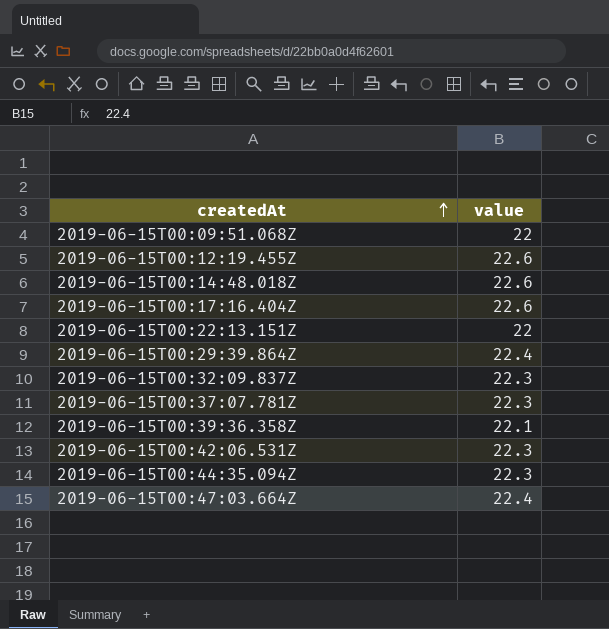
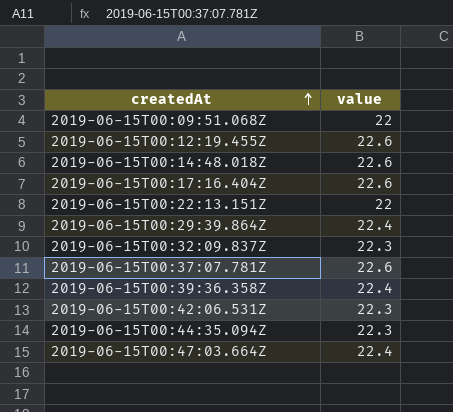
2019-06-15T00:37:07.781Z | value: 22.3 -> 22.6
2019-06-15T00:39:36.358Z | value: 22.1 -> 22.4

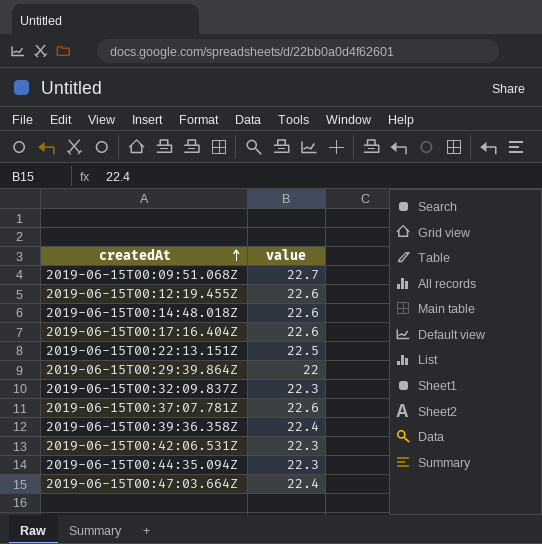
2019-06-15T00:09:51.068Z | value: 22 -> 22.7
2019-06-15T00:22:13.151Z | value: 22 -> 22.5
2019-06-15T00:29:39.864Z | value: 22.4 -> 22

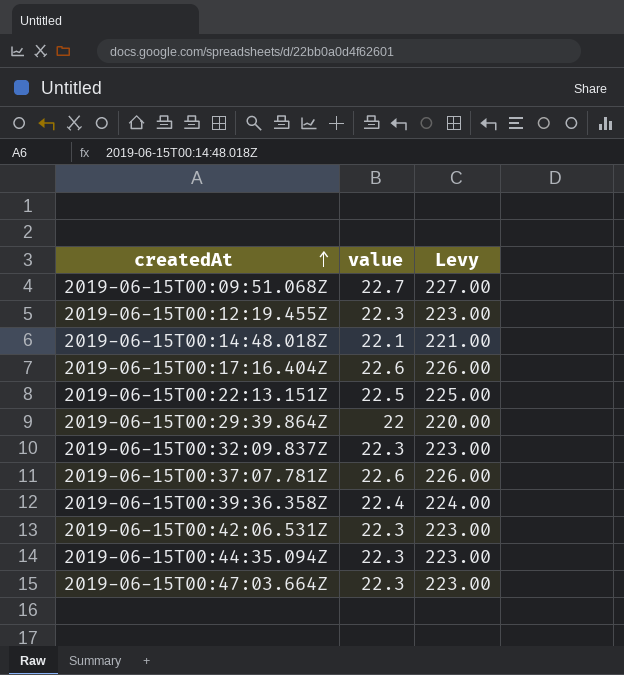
column Levy | formula: none -> [value] * 10
2019-06-15T00:12:19.455Z | value: 22.6 -> 22.3
2019-06-15T00:14:48.018Z | value: 22.6 -> 22.1
2019-06-15T00:47:03.664Z | value: 22.4 -> 22.3

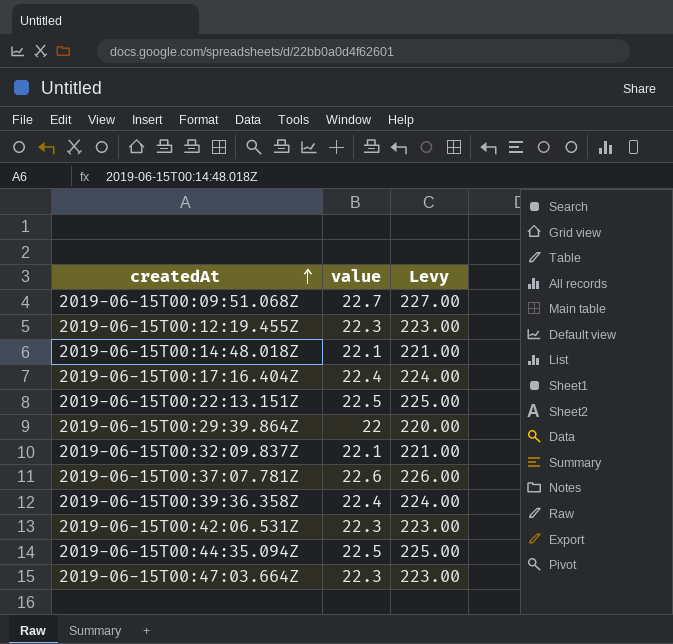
2019-06-15T00:17:16.404Z | value: 22.6 -> 22.4
2019-06-15T00:17:16.404Z | Levy: 226.00 -> 224.00
2019-06-15T00:32:09.837Z | value: 22.3 -> 22.1
2019-06-15T00:32:09.837Z | Levy: 223.00 -> 221.00
2019-06-15T00:44:35.094Z | value: 22.3 -> 22.5
2019-06-15T00:44:35.094Z | Levy: 223.00 -> 225.00

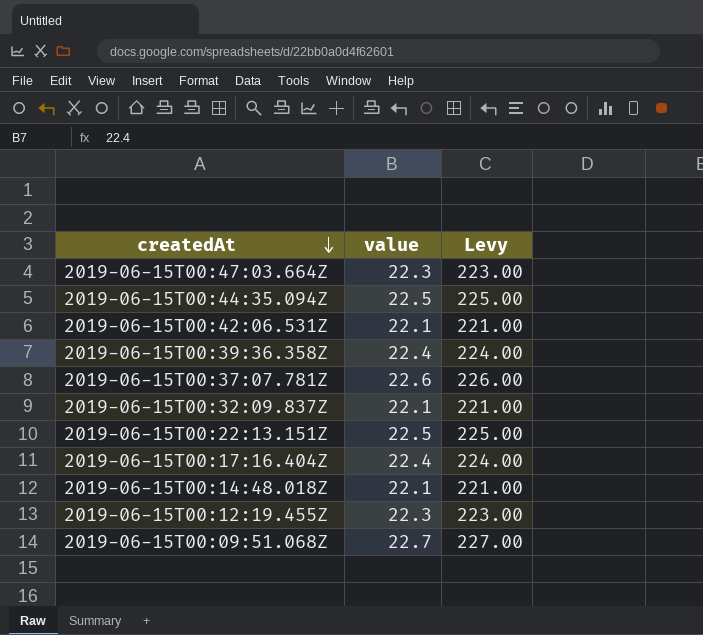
row order: createdAt ascending -> createdAt descending
row 2019-06-15T00:29:39.864Z: 22 | 220.00 -> none
2019-06-15T00:42:06.531Z | value: 22.3 -> 22.1
2019-06-15T00:42:06.531Z | Levy: 223.00 -> 221.00

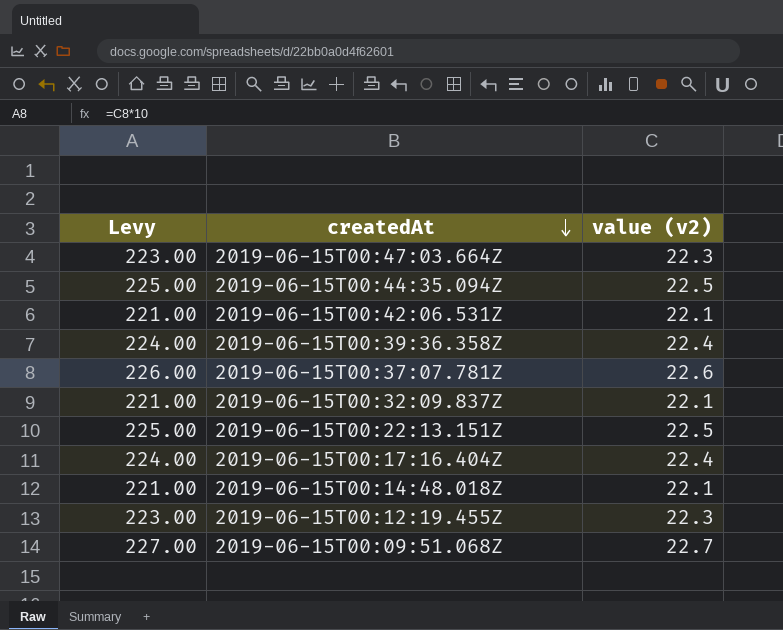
column Levy | position: 3 -> 1
column name: value -> value (v2)

